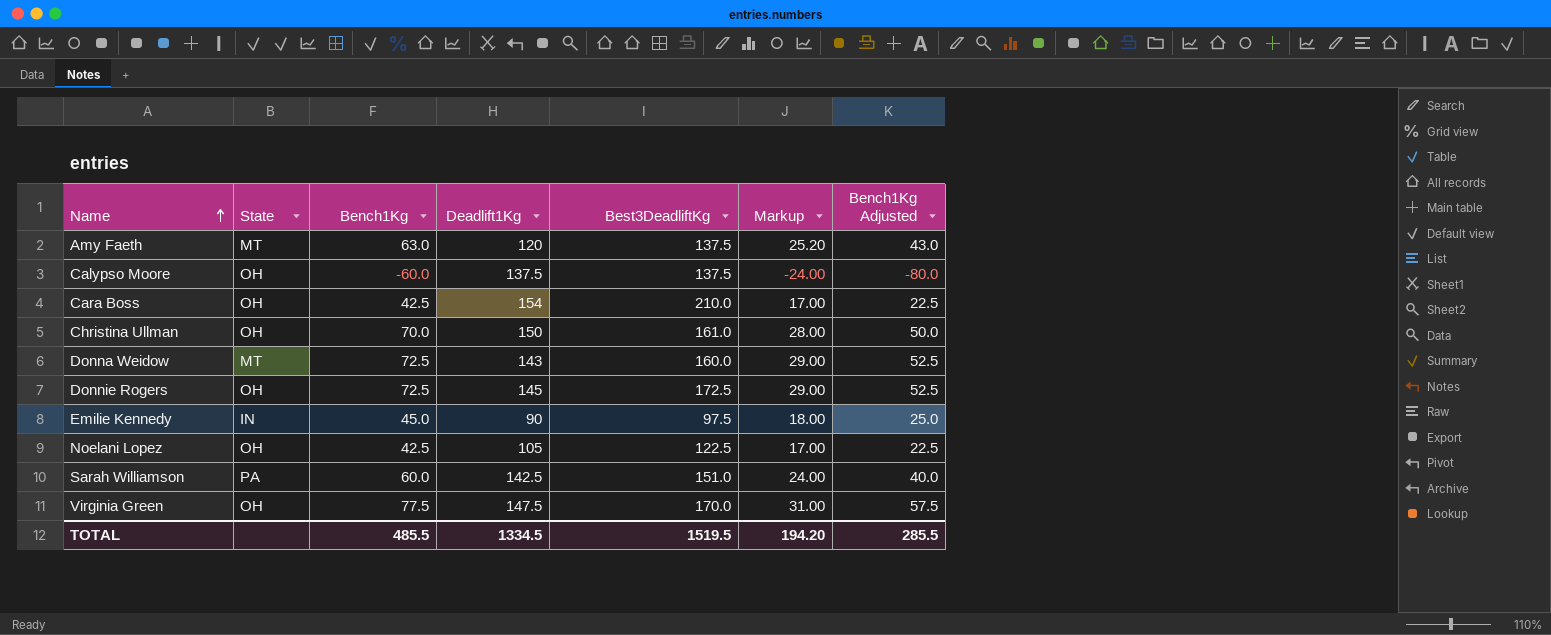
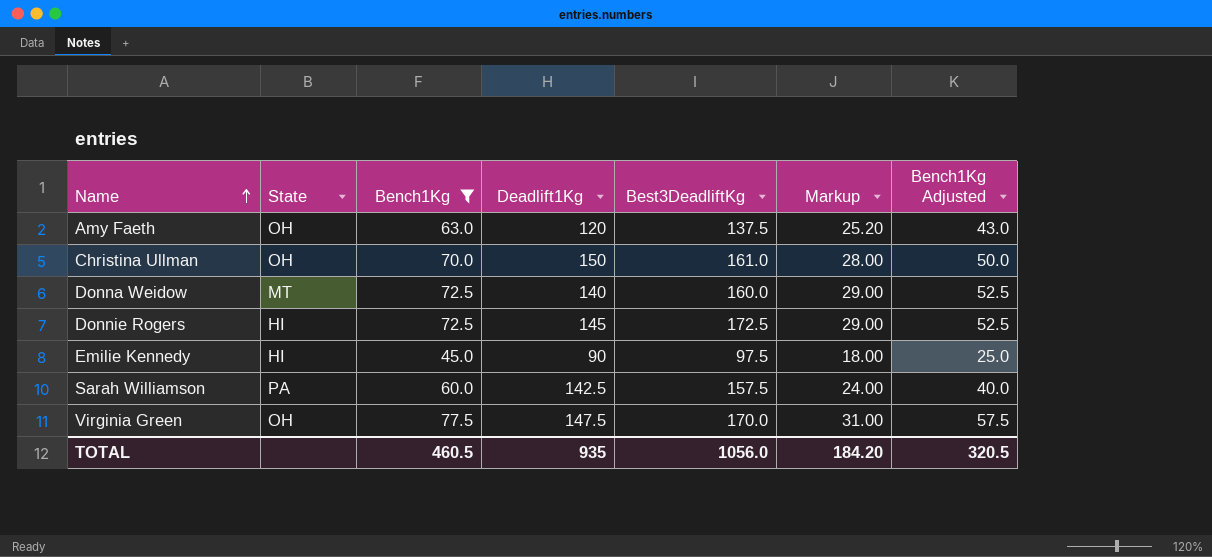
filter: none -> Bench1Kg >= 45.0
Amy Faeth | State: MT -> OH
Donna Weidow | Deadlift1Kg: 143 -> 140
Donnie Rogers | State: OH -> HI
Emilie Kennedy | State: IN -> HI
Sarah Williamson | Best3DeadliftKg: 151.0 -> 157.5
TOTAL | Bench1Kg: 485.5 -> 460.5
TOTAL | Deadlift1Kg: 1334.5 -> 935
TOTAL | Best3DeadliftKg: 1519.5 -> 1056.0
TOTAL | Markup: 194.20 -> 184.20
TOTAL | Bench1Kg Adjusted: 285.5 -> 320.5

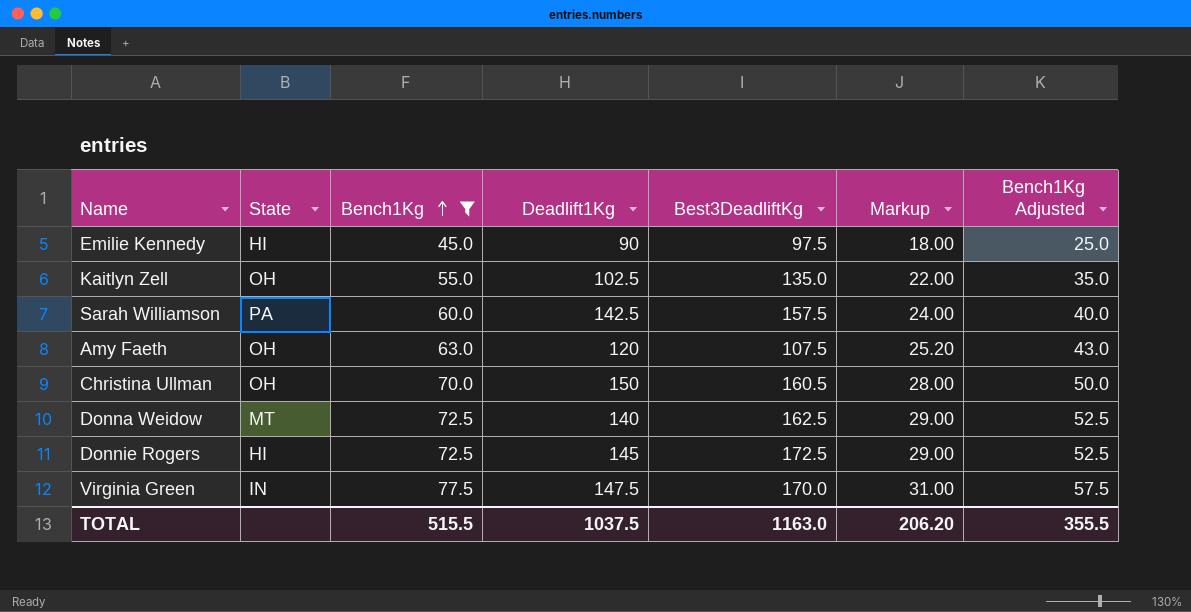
row order: Name ascending -> Bench1Kg ascending
row Kaitlyn Zell: none -> OH | 55.0 | 102.5 | 135.0 | 22.00 | 35.0
Amy Faeth | Best3DeadliftKg: 137.5 -> 107.5
Christina Ullman | Best3DeadliftKg: 161.0 -> 160.5
Donna Weidow | Best3DeadliftKg: 160.0 -> 162.5
Virginia Green | State: OH -> IN
TOTAL | Bench1Kg: 460.5 -> 515.5
TOTAL | Deadlift1Kg: 935 -> 1037.5
TOTAL | Best3DeadliftKg: 1056.0 -> 1163.0
TOTAL | Markup: 184.20 -> 206.20
TOTAL | Bench1Kg Adjusted: 320.5 -> 355.5

